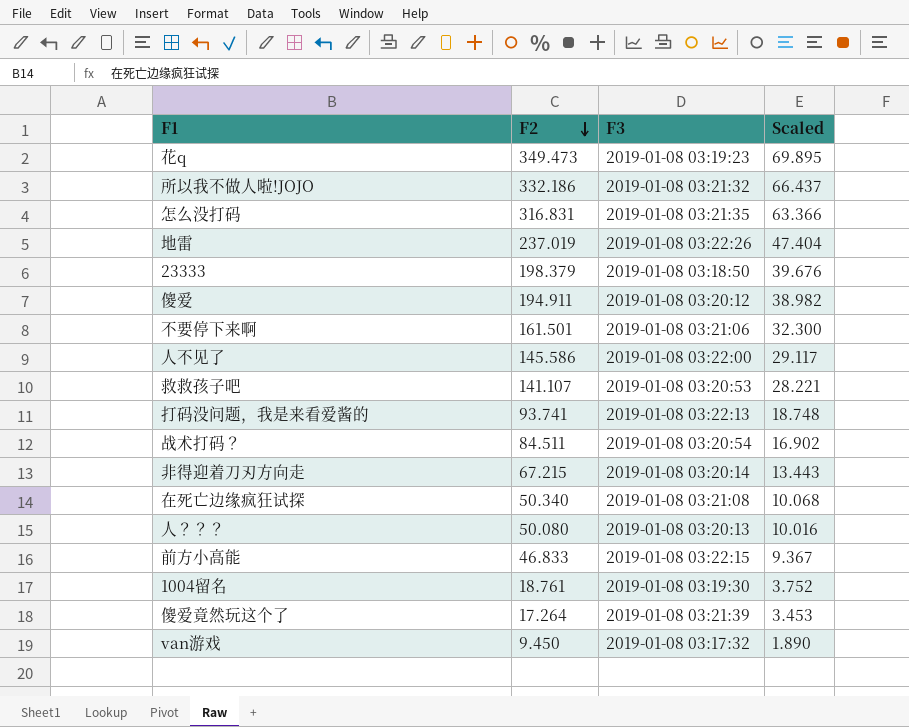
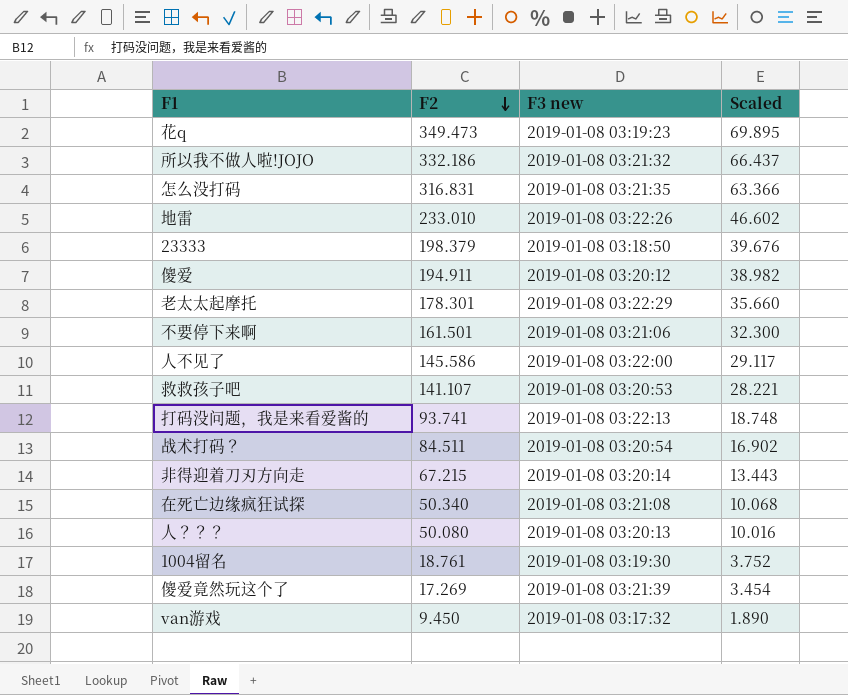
column name: F3 -> F3 new
row 前方小高能: 46.833 | 2019-01-08 03:22:15 | 9.367 -> none
地雷 | F2: 237.019 -> 233.010
地雷 | Scaled: 47.404 -> 46.602
row 老太太起摩托: none -> 178.301 | 2019-01-08 03:22:29 | 35.660
傻爱竟然玩这个了 | F2: 17.264 -> 17.269
傻爱竟然玩这个了 | Scaled: 3.453 -> 3.454

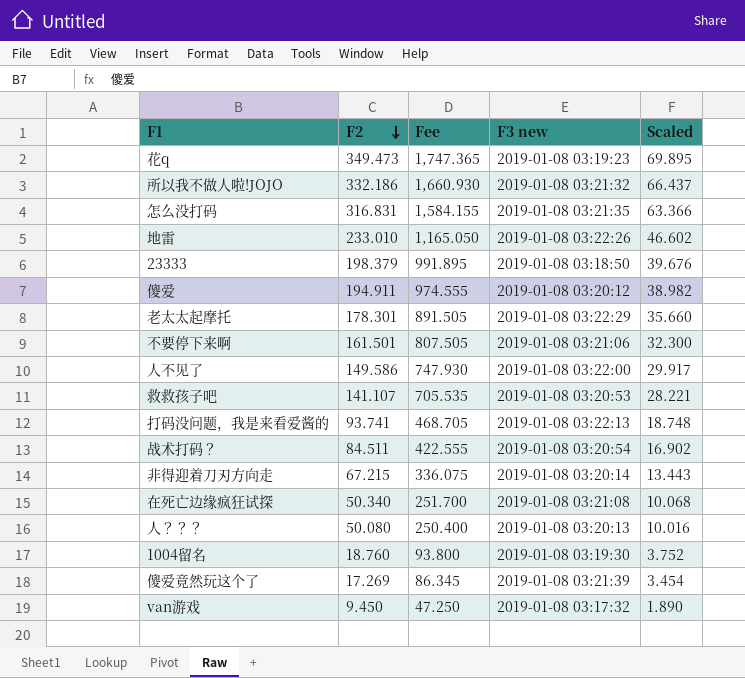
column Fee | formula: none -> [F2] * 5
人不见了 | F2: 145.586 -> 149.586
人不见了 | Scaled: 29.117 -> 29.917
1004留名 | F2: 18.761 -> 18.760

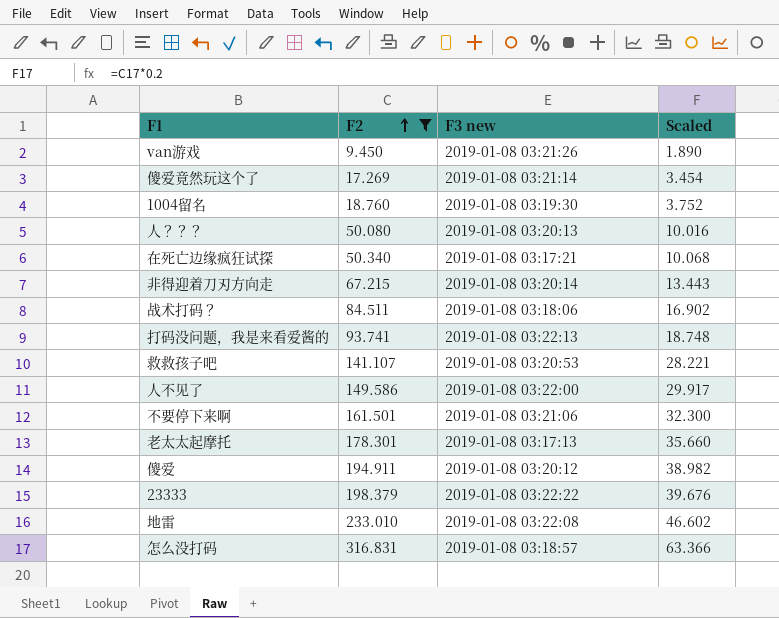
filter: none -> F2 <= 316.831
row order: F2 descending -> F2 ascending
column Fee | formula: [F2] * 5 -> none
van游戏 | F3 new: 2019-01-08 03:17:32 -> 2019-01-08 03:21:26
傻爱竟然玩这个了 | F3 new: 2019-01-08 03:21:39 -> 2019-01-08 03:21:14
在死亡边缘疯狂试探 | F3 new: 2019-01-08 03:21:08 -> 2019-01-08 03:17:21
战术打码？ | F3 new: 2019-01-08 03:20:54 -> 2019-01-08 03:18:06
老太太起摩托 | F3 new: 2019-01-08 03:22:29 -> 2019-01-08 03:17:13
23333 | F3 new: 2019-01-08 03:18:50 -> 2019-01-08 03:22:22
地雷 | F3 new: 2019-01-08 03:22:26 -> 2019-01-08 03:22:08
怎么没打码 | F3 new: 2019-01-08 03:21:35 -> 2019-01-08 03:18:57

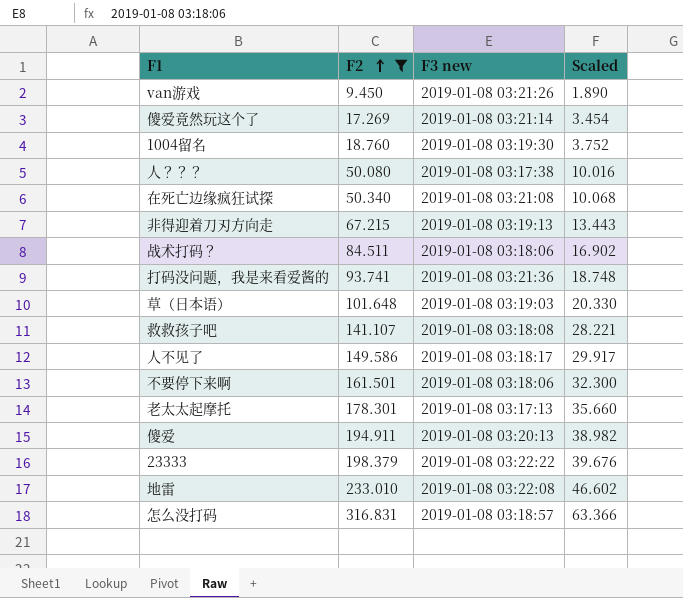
人？？？ | F3 new: 2019-01-08 03:20:13 -> 2019-01-08 03:17:38
在死亡边缘疯狂试探 | F3 new: 2019-01-08 03:17:21 -> 2019-01-08 03:21:08
非得迎着刀刃方向走 | F3 new: 2019-01-08 03:20:14 -> 2019-01-08 03:19:13
打码没问题，我是来看爱酱的 | F3 new: 2019-01-08 03:22:13 -> 2019-01-08 03:21:36
row 草（日本语）: none -> 101.648 | 2019-01-08 03:19:03 | 20.330
救救孩子吧 | F3 new: 2019-01-08 03:20:53 -> 2019-01-08 03:18:08
人不见了 | F3 new: 2019-01-08 03:22:00 -> 2019-01-08 03:18:17
不要停下来啊 | F3 new: 2019-01-08 03:21:06 -> 2019-01-08 03:18:06
傻爱 | F3 new: 2019-01-08 03:20:12 -> 2019-01-08 03:20:13

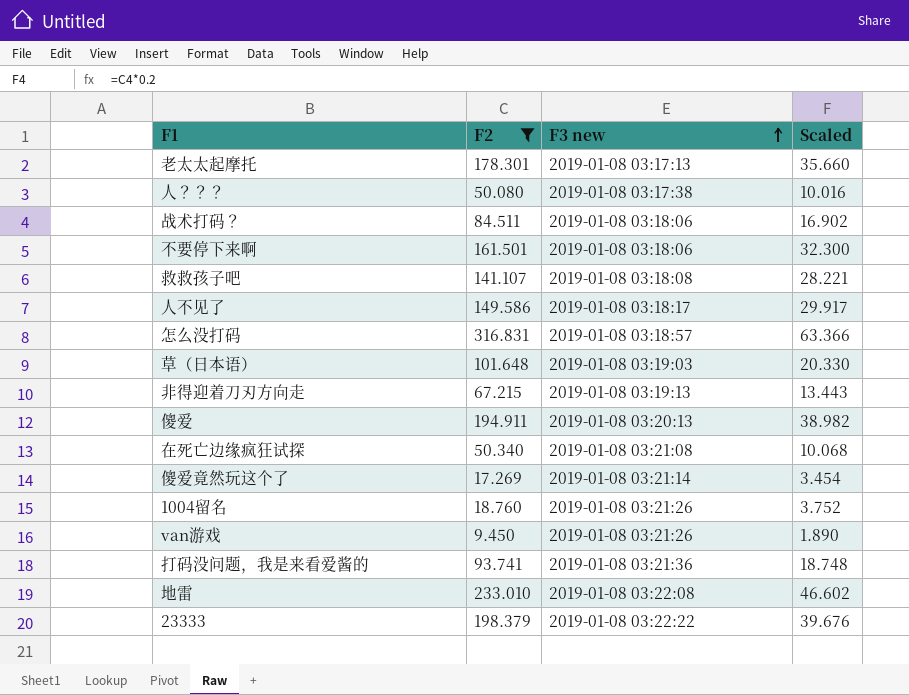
row order: F2 ascending -> F3 new ascending
1004留名 | F3 new: 2019-01-08 03:19:30 -> 2019-01-08 03:21:26

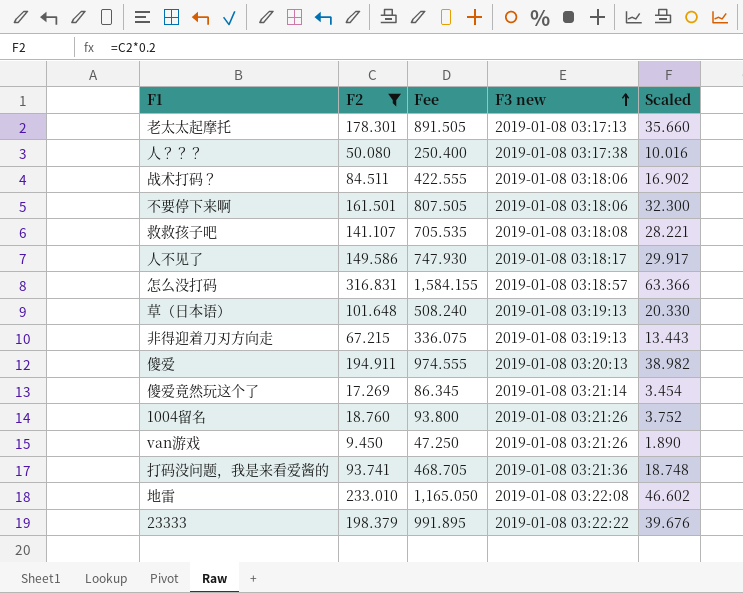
column Fee | formula: none -> [F2] * 5
row 在死亡边缘疯狂试探: 50.340 | 2019-01-08 03:21:08 | 10.068 -> none
草（日本语） | F3 new: 2019-01-08 03:19:03 -> 2019-01-08 03:19:13

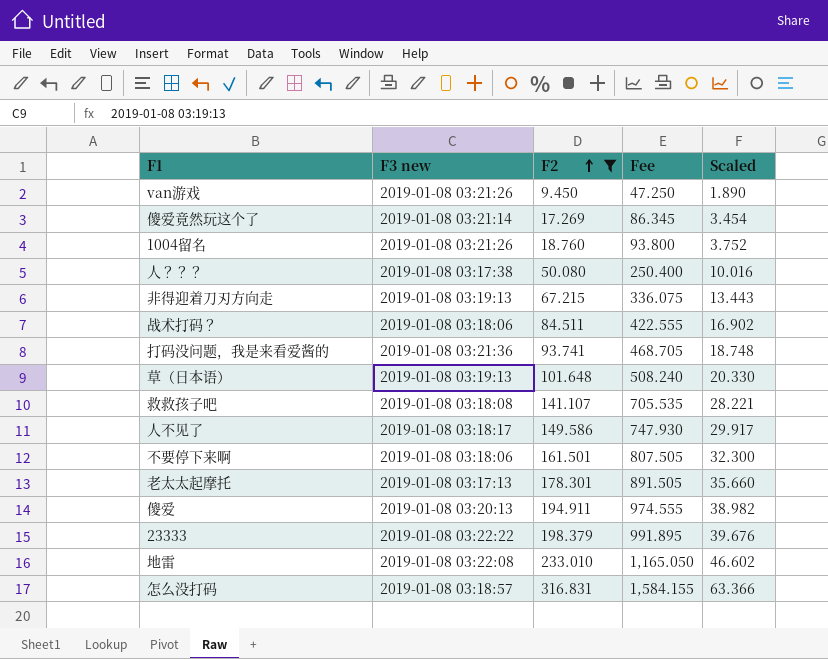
row order: F3 new ascending -> F2 ascending
column F3 new | position: 4 -> 2

